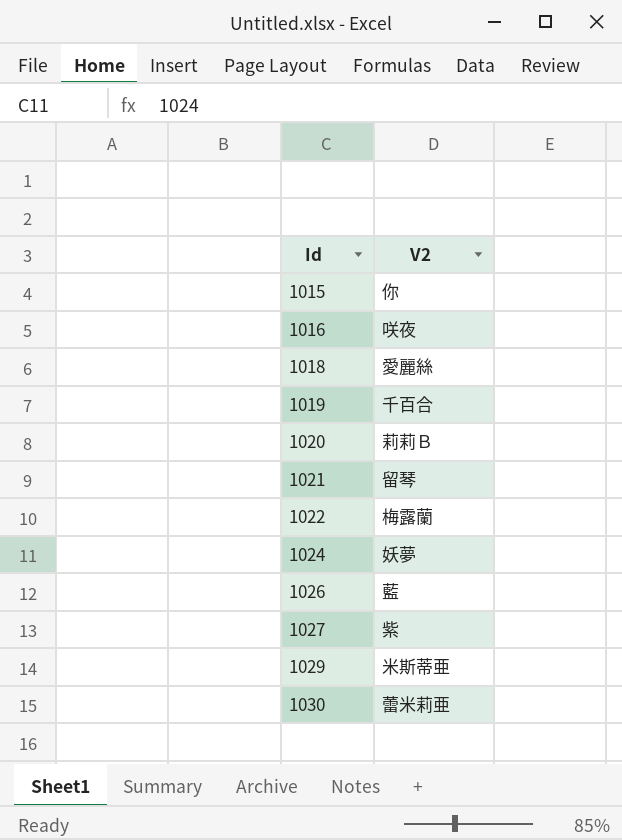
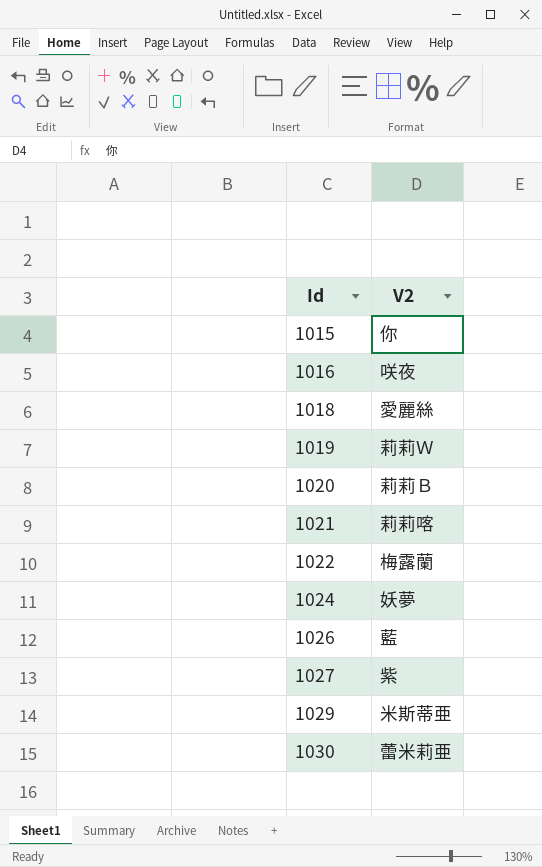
1019 | V2: 千百合 -> 莉莉Ｗ
1021 | V2: 留琴 -> 莉莉喀

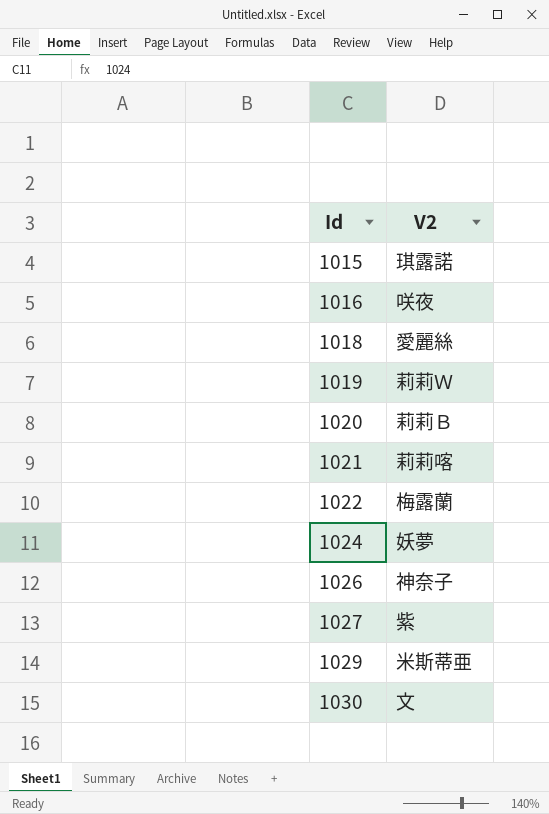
1015 | V2: 你 -> 琪露諾
1026 | V2: 藍 -> 神奈子
1030 | V2: 蕾米莉亜 -> 文

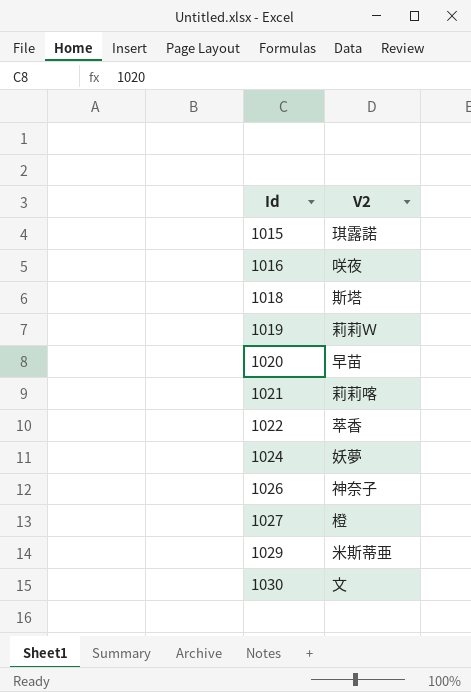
1018 | V2: 愛麗絲 -> 斯塔
1020 | V2: 莉莉Ｂ -> 早苗
1022 | V2: 梅露蘭 -> 萃香
1027 | V2: 紫 -> 橙

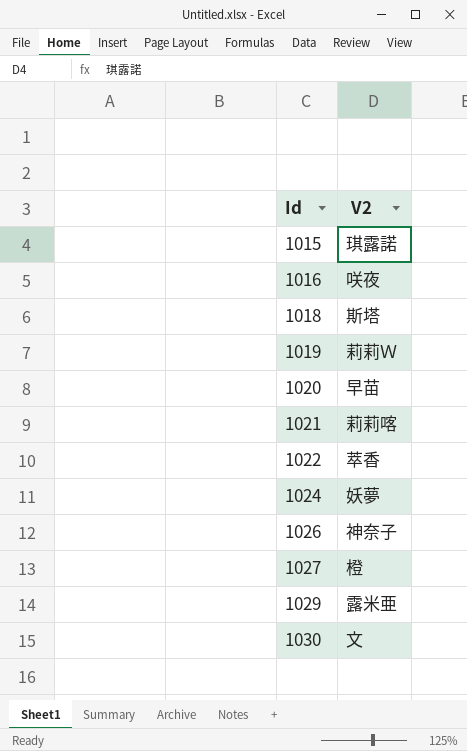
1029 | V2: 米斯蒂亜 -> 露米亜

